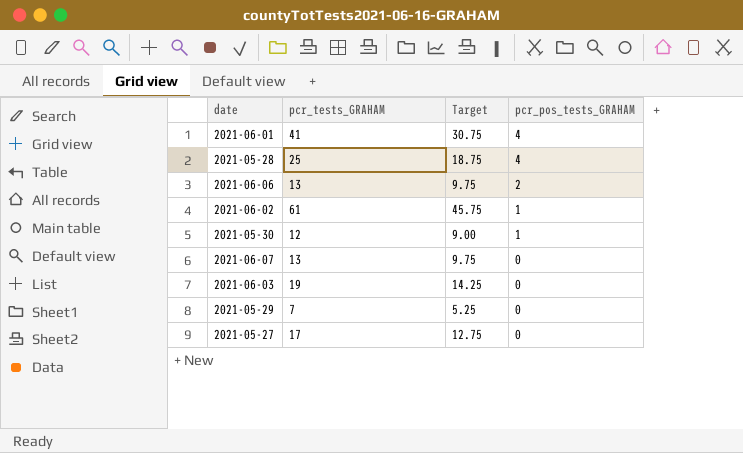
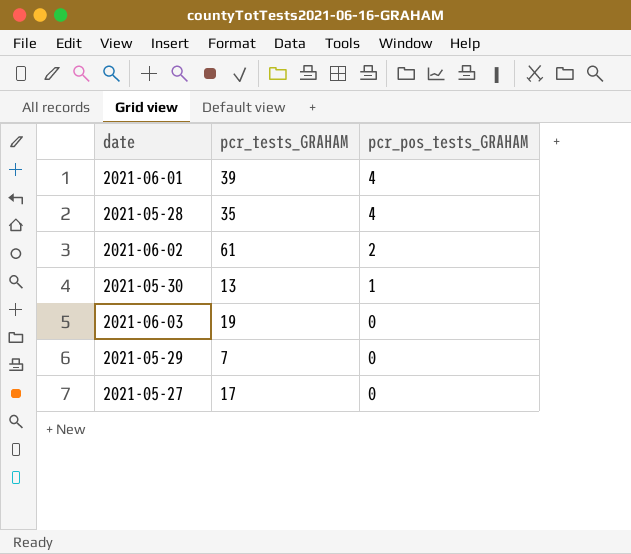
column Target | formula: [pcr_tests_GRAHAM] * 0.75 -> none
row 2021-06-06: 13 | 9.75 | 2 -> none
row 2021-06-07: 13 | 9.75 | 0 -> none
2021-06-01 | pcr_tests_GRAHAM: 41 -> 39
2021-05-28 | pcr_tests_GRAHAM: 25 -> 35
2021-06-02 | pcr_pos_tests_GRAHAM: 1 -> 2
2021-05-30 | pcr_tests_GRAHAM: 12 -> 13

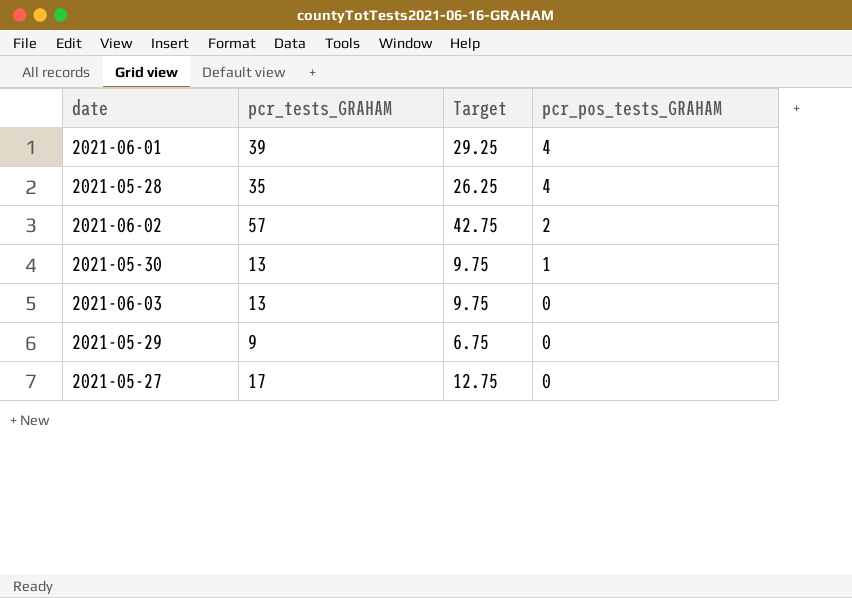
column Target | formula: none -> [pcr_tests_GRAHAM] * 0.75
2021-06-02 | pcr_tests_GRAHAM: 61 -> 57
2021-06-03 | pcr_tests_GRAHAM: 19 -> 13
2021-05-29 | pcr_tests_GRAHAM: 7 -> 9

